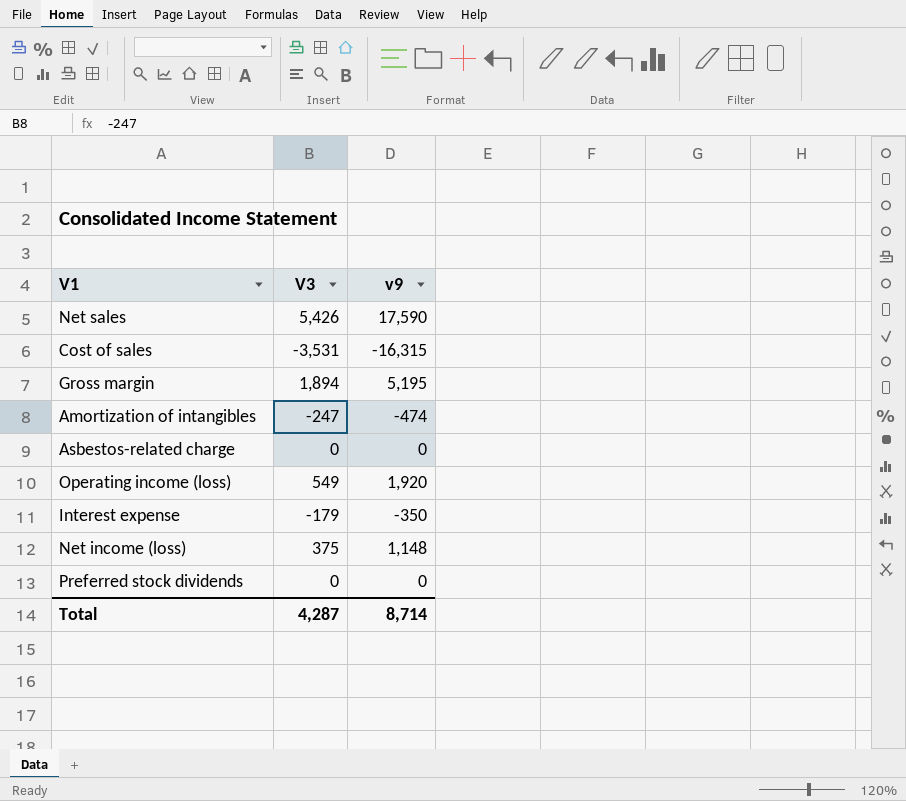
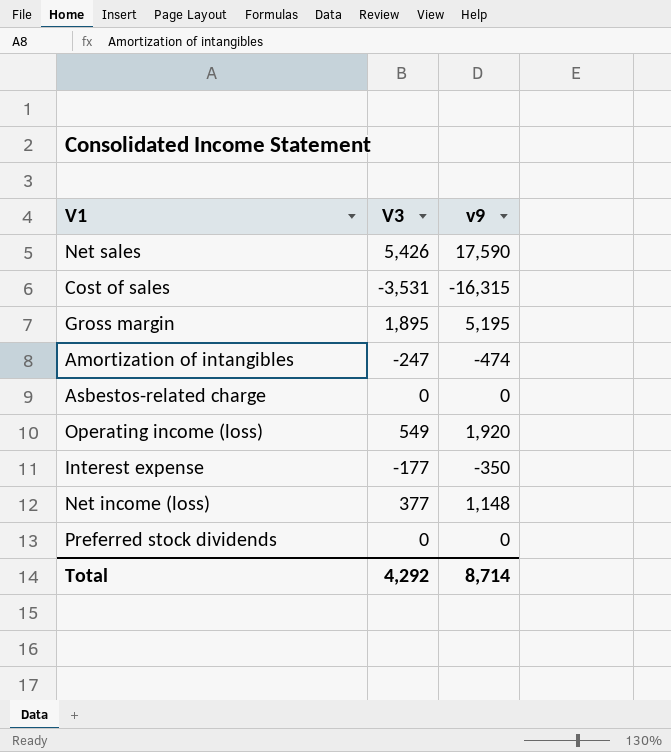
Gross margin | V3: 1,894 -> 1,895
Interest expense | V3: -179 -> -177
Net income (loss) | V3: 375 -> 377
Total | V3: 4,287 -> 4,292

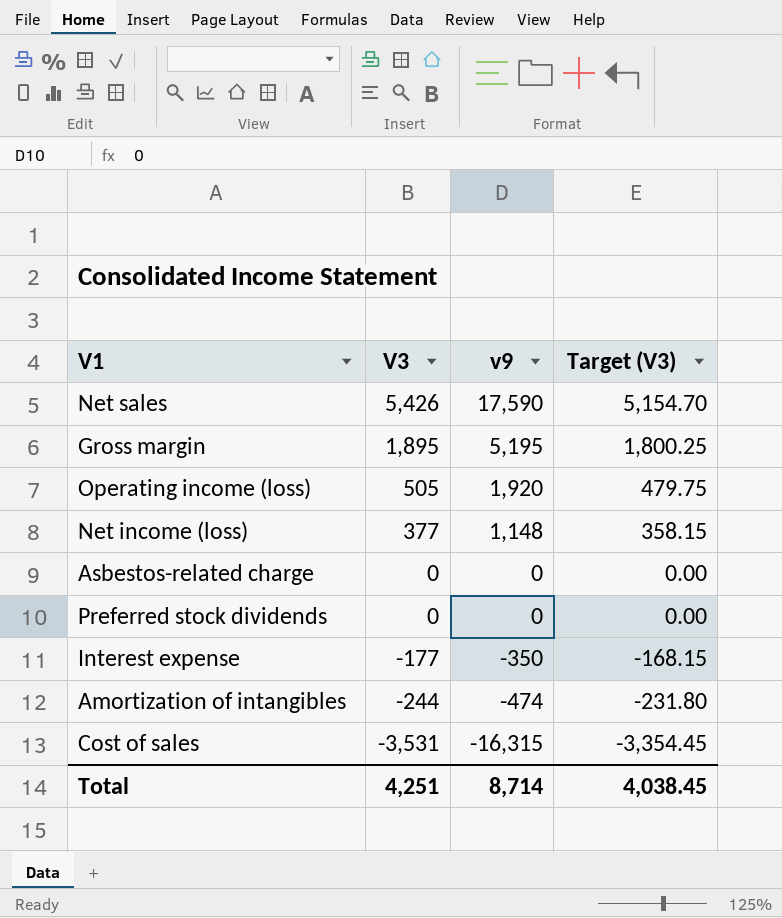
row order: none -> V3 descending
column Target (V3) | formula: none -> [V3] * 0.95
Operating income (loss) | V3: 549 -> 505
Amortization of intangibles | V3: -247 -> -244
Total | V3: 4,292 -> 4,251

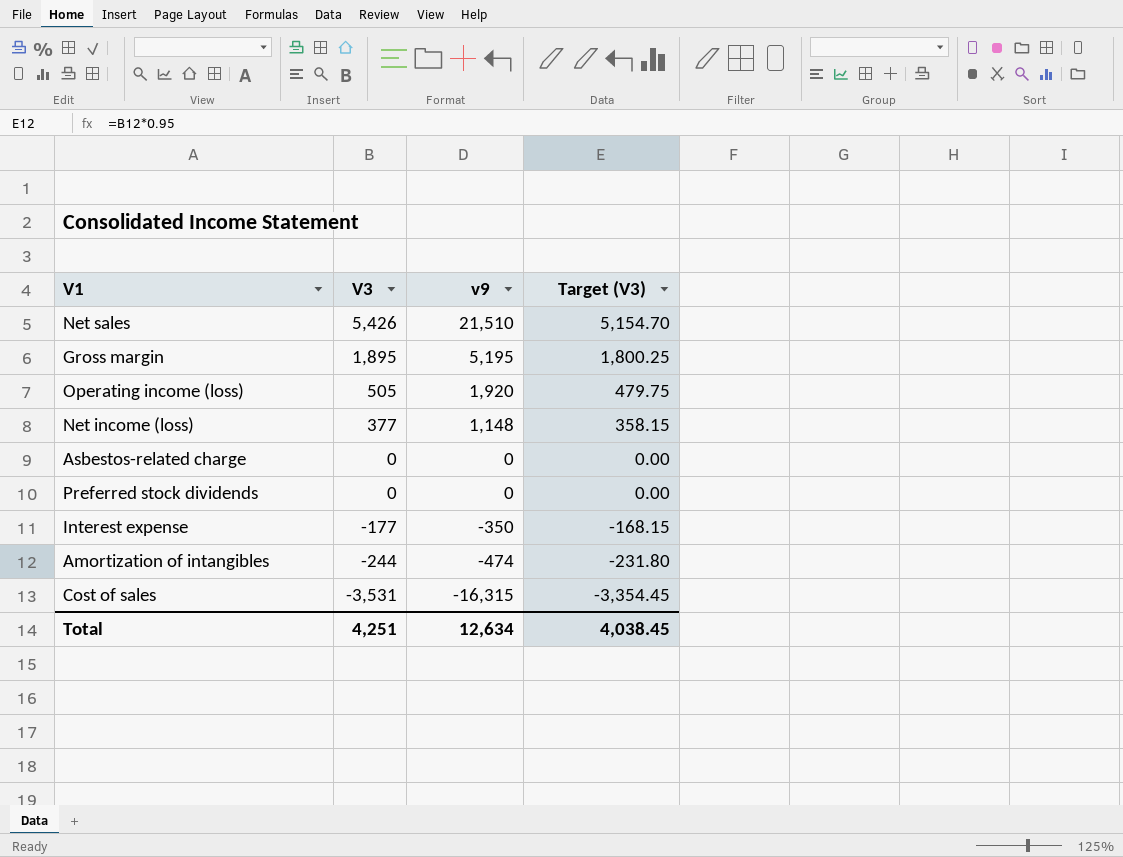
Net sales | v9: 17,590 -> 21,510
Total | v9: 8,714 -> 12,634

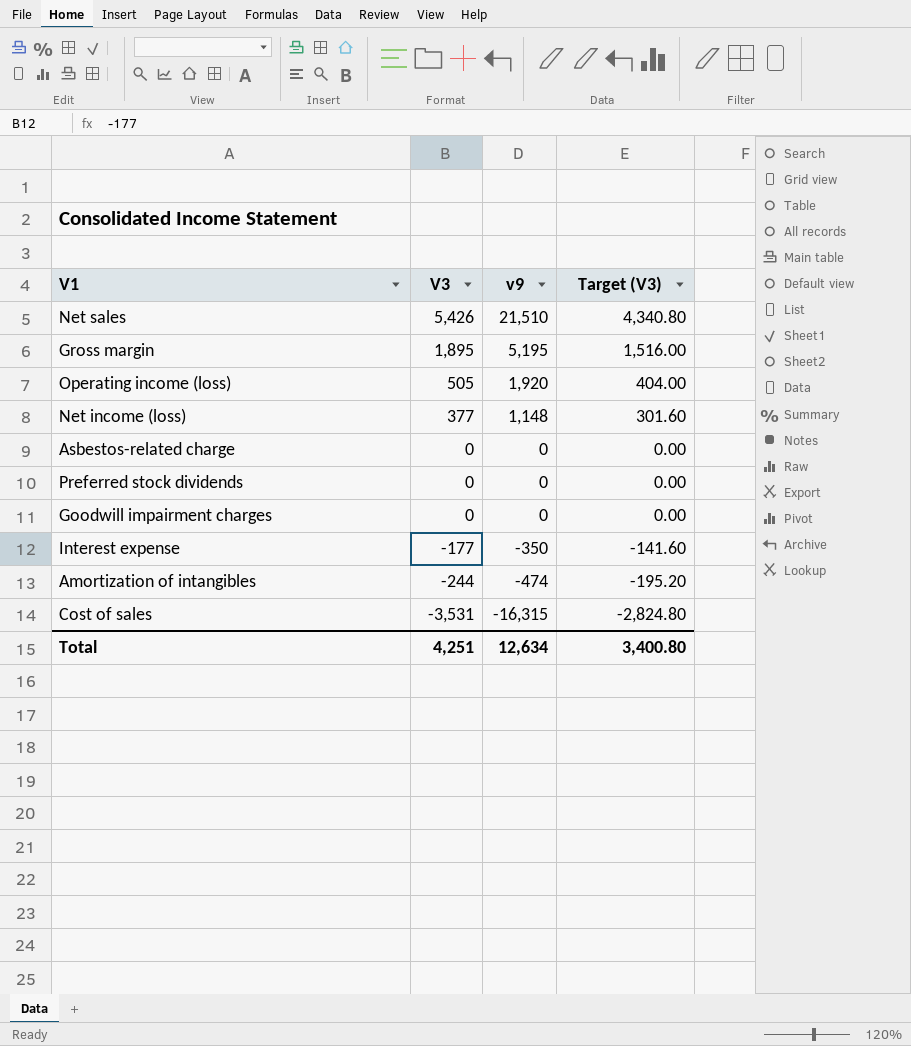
column Target (V3) | formula: [V3] * 0.95 -> [V3] * 0.8
row Goodwill impairment charges: none -> 0 | 0 | 0.00
Total | Target (V3): 4,038.45 -> 3,400.80

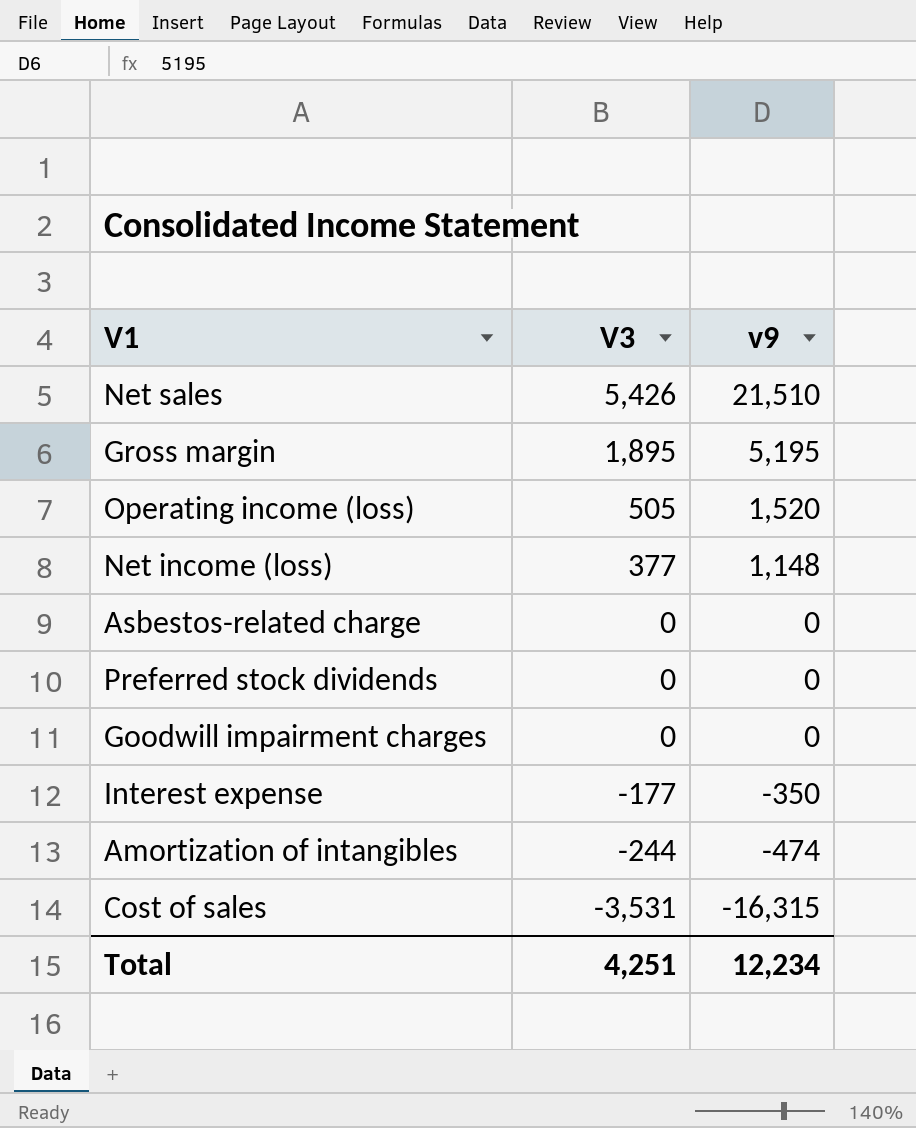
column Target (V3) | formula: [V3] * 0.8 -> none
Operating income (loss) | v9: 1,920 -> 1,520
Total | v9: 12,634 -> 12,234

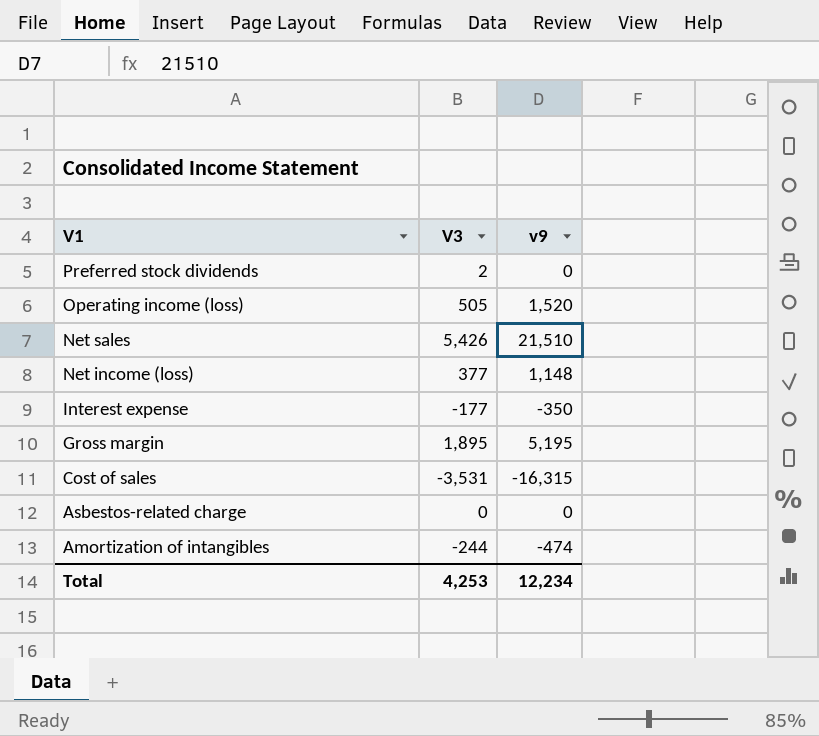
row order: V3 descending -> V1 descending
row Goodwill impairment charges: 0 | 0 -> none
Preferred stock dividends | V3: 0 -> 2
Total | V3: 4,251 -> 4,253

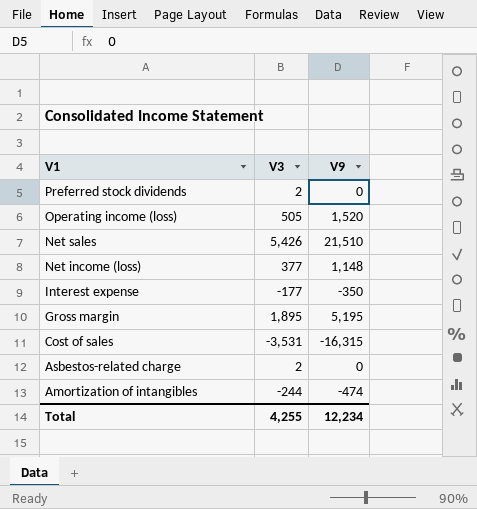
column name: v9 -> V9
Asbestos-related charge | V3: 0 -> 2
Total | V3: 4,253 -> 4,255

